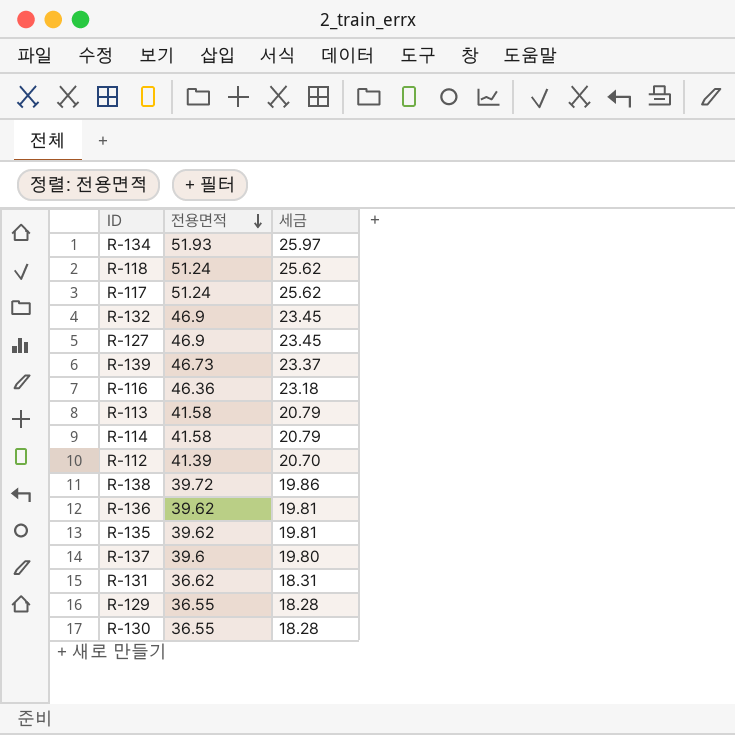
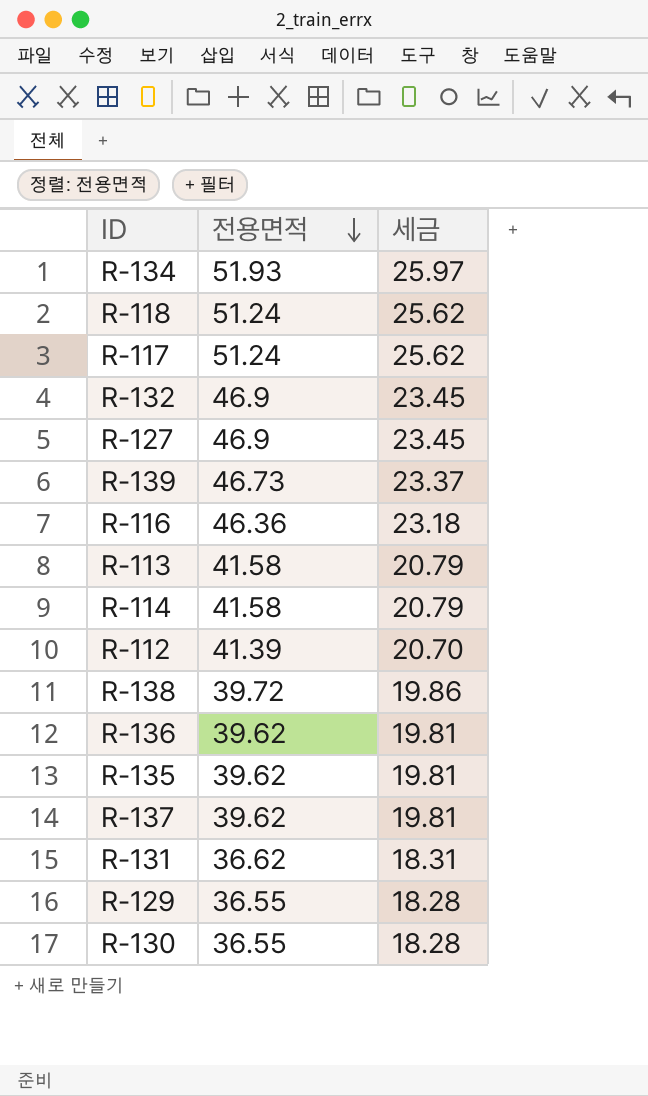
R-137 | 전용면적: 39.6 -> 39.62
R-137 | 세금: 19.80 -> 19.81

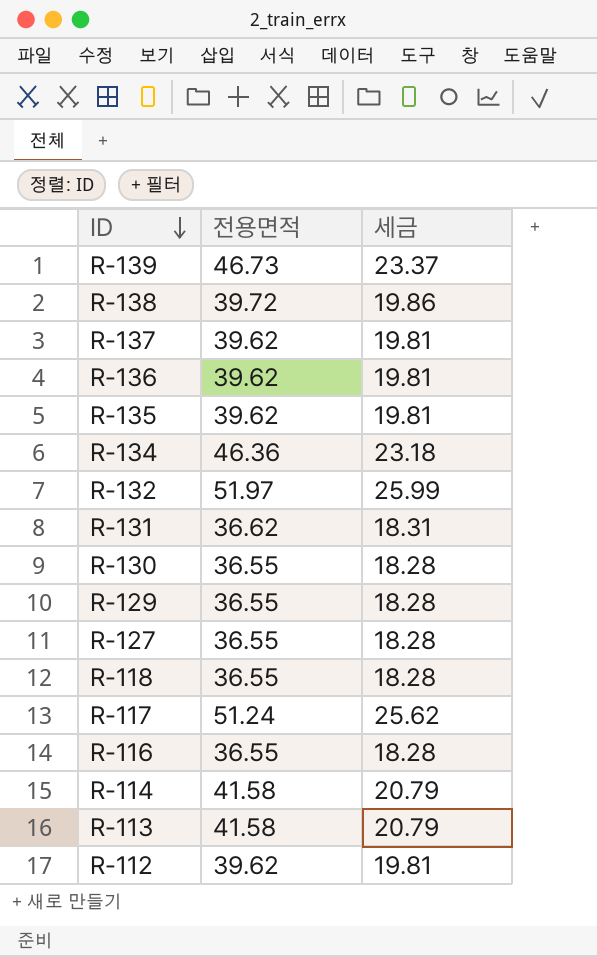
row order: 전용면적 descending -> ID descending
R-134 | 전용면적: 51.93 -> 46.36
R-134 | 세금: 25.97 -> 23.18
R-132 | 전용면적: 46.9 -> 51.97
R-132 | 세금: 23.45 -> 25.99
R-127 | 전용면적: 46.9 -> 36.55
R-127 | 세금: 23.45 -> 18.28
R-118 | 전용면적: 51.24 -> 36.55
R-118 | 세금: 25.62 -> 18.28
R-116 | 전용면적: 46.36 -> 36.55
R-116 | 세금: 23.18 -> 18.28
R-112 | 전용면적: 41.39 -> 39.62
R-112 | 세금: 20.70 -> 19.81

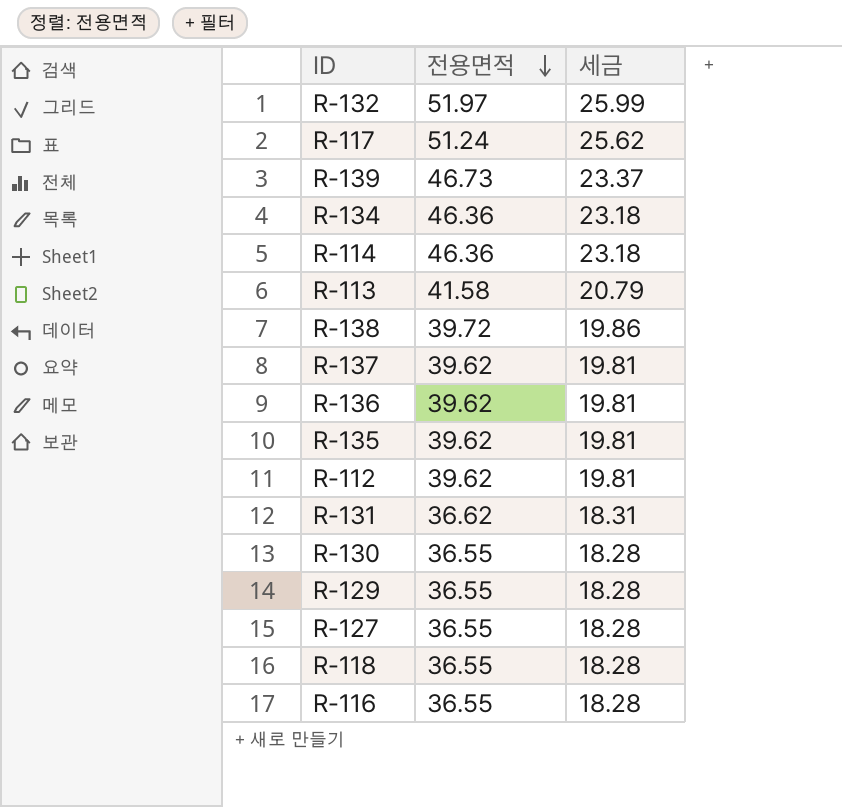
row order: ID descending -> 전용면적 descending
R-114 | 전용면적: 41.58 -> 46.36
R-114 | 세금: 20.79 -> 23.18

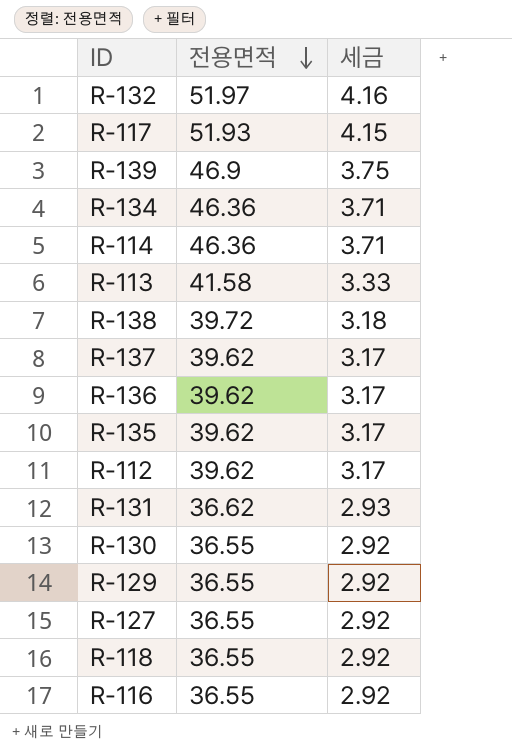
column 세금 | formula: [전용면적] * 0.5 -> [전용면적] * 0.08
R-117 | 전용면적: 51.24 -> 51.93
R-139 | 전용면적: 46.73 -> 46.9

